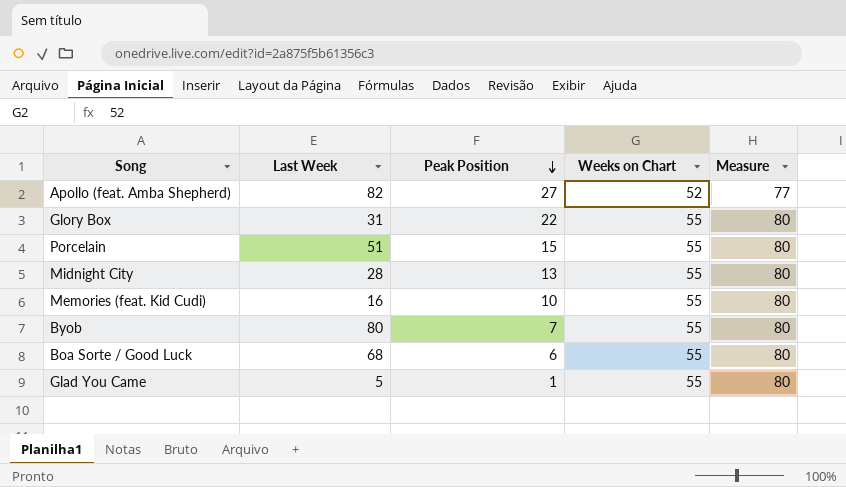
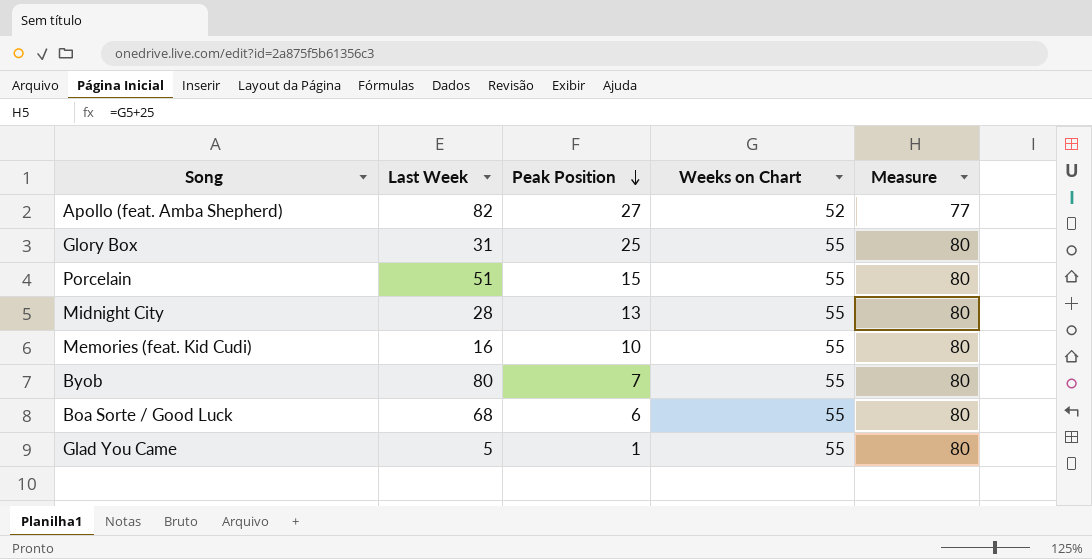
Glory Box | Peak Position: 22 -> 25

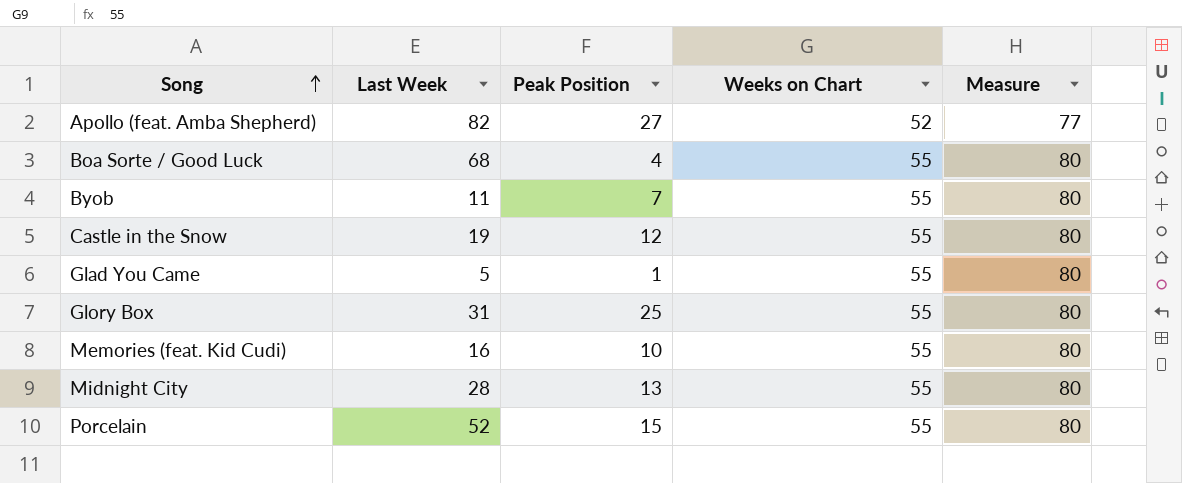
row order: Peak Position descending -> Song ascending
Boa Sorte / Good Luck | Peak Position: 6 -> 4
Byob | Last Week: 80 -> 11
row Castle in the Snow: none -> 19 | 12 | 55 | 80
Porcelain | Last Week: 51 -> 52

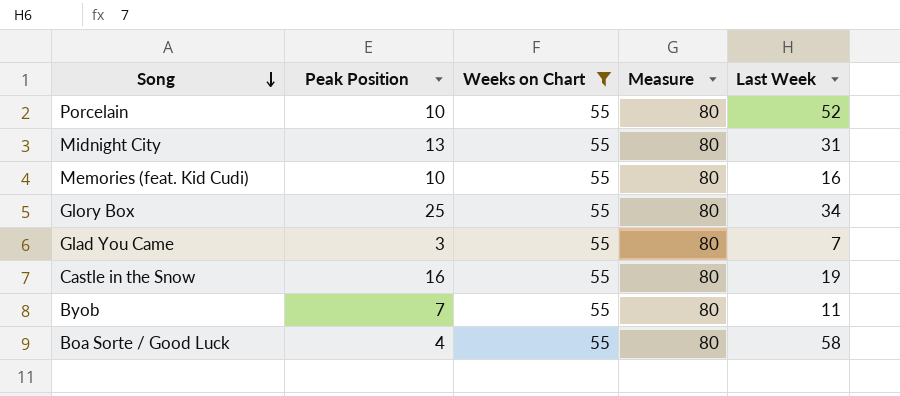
filter: none -> Weeks on Chart = 55
row order: Song ascending -> Song descending
column Last Week | position: 2 -> 5
Porcelain | Peak Position: 15 -> 10
Midnight City | Last Week: 28 -> 31
Glory Box | Last Week: 31 -> 34
Glad You Came | Peak Position: 1 -> 3
Glad You Came | Last Week: 5 -> 7
Castle in the Snow | Peak Position: 12 -> 16
Boa Sorte / Good Luck | Last Week: 68 -> 58

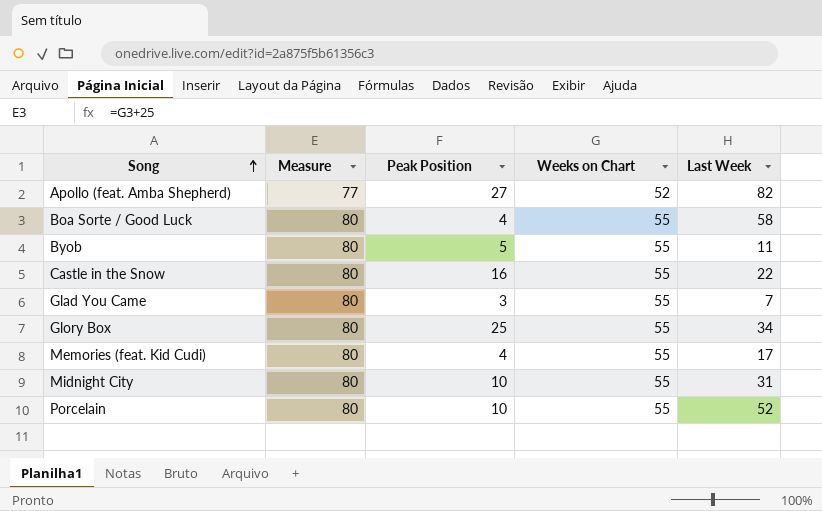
filter: Weeks on Chart = 55 -> none
row order: Song descending -> Song ascending
column Measure | position: 4 -> 2
Byob | Peak Position: 7 -> 5
Castle in the Snow | Last Week: 19 -> 22
Memories (feat. Kid Cudi) | Peak Position: 10 -> 4
Memories (feat. Kid Cudi) | Last Week: 16 -> 17
Midnight City | Peak Position: 13 -> 10

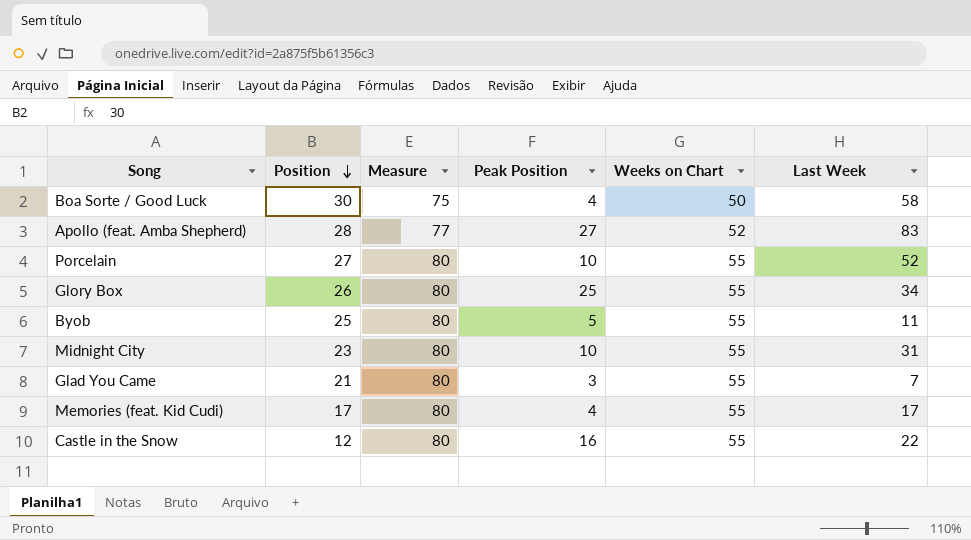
row order: Song ascending -> Position descending
column Position | position: none -> 2
Boa Sorte / Good Luck | Measure: 80 -> 75
Boa Sorte / Good Luck | Weeks on Chart: 55 -> 50
Apollo (feat. Amba Shepherd) | Last Week: 82 -> 83

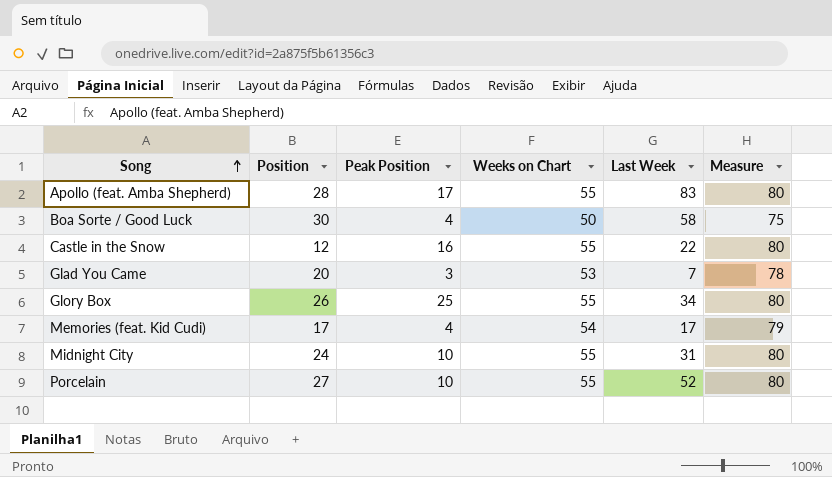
row order: Position descending -> Song ascending
column Measure | position: 3 -> 6
row Byob: 25 | 80 | 5 | 55 | 11 -> none
Apollo (feat. Amba Shepherd) | Peak Position: 27 -> 17
Apollo (feat. Amba Shepherd) | Weeks on Chart: 52 -> 55
Apollo (feat. Amba Shepherd) | Measure: 77 -> 80
Glad You Came | Position: 21 -> 20
Glad You Came | Weeks on Chart: 55 -> 53
Glad You Came | Measure: 80 -> 78
Memories (feat. Kid Cudi) | Weeks on Chart: 55 -> 54
Memories (feat. Kid Cudi) | Measure: 80 -> 79
Midnight City | Position: 23 -> 24

